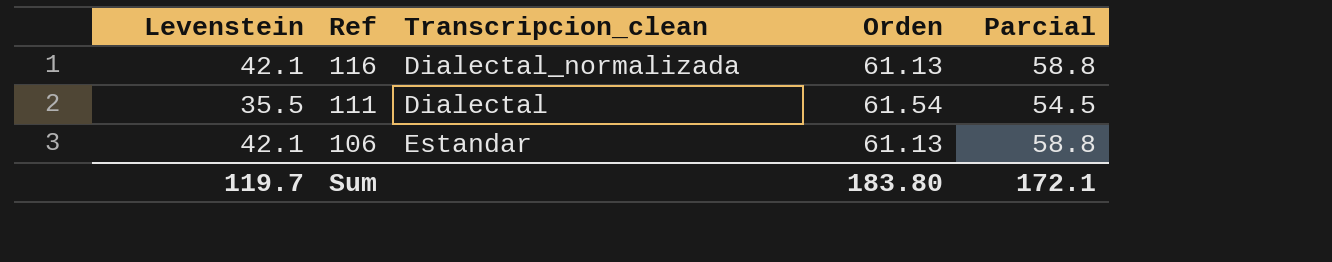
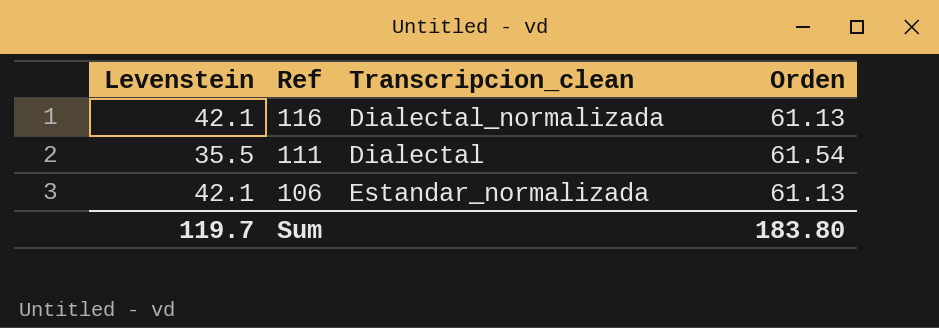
column Parcial | position: 5 -> none
106 | Transcripcion_clean: Estandar -> Estandar_normalizada

